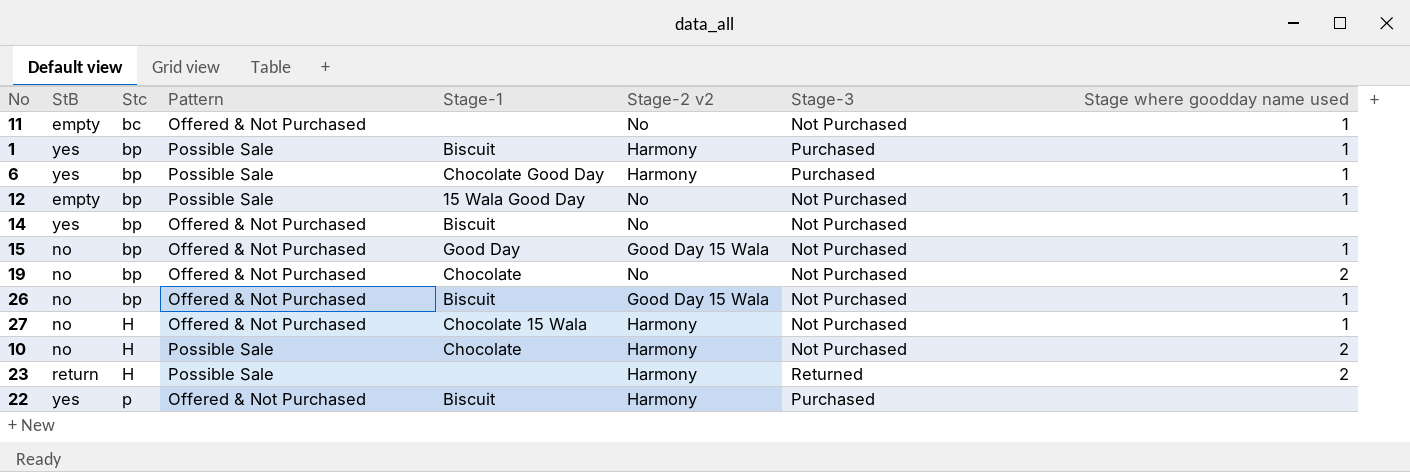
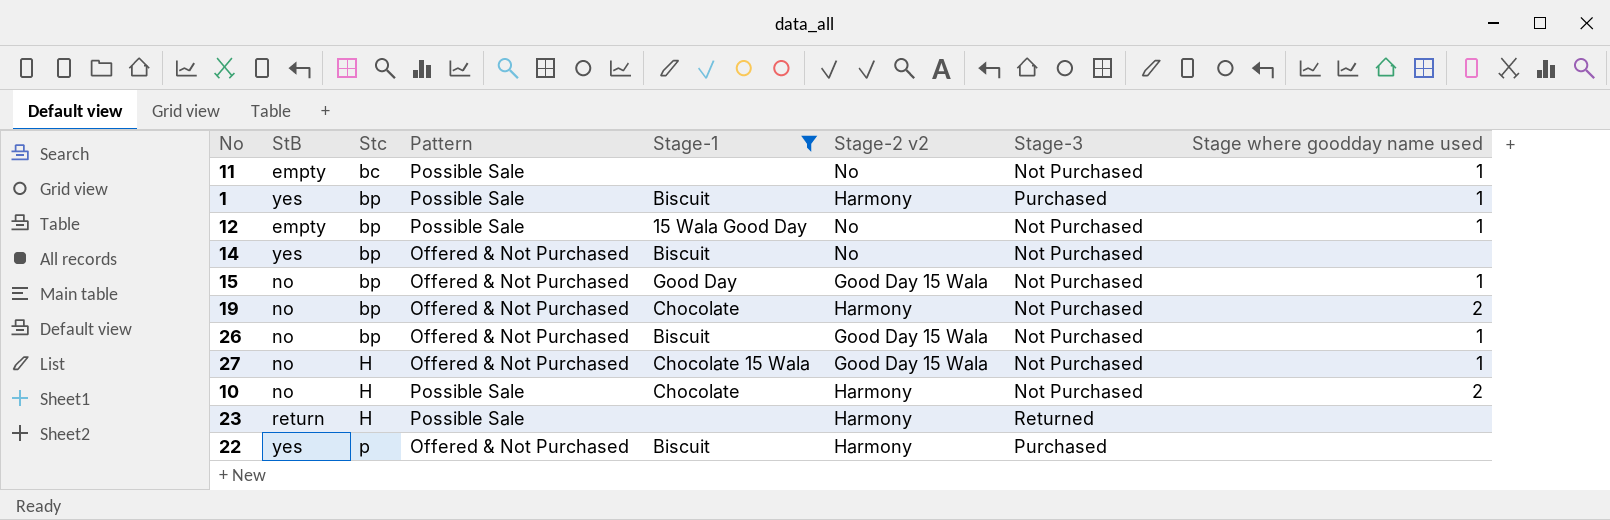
filter: none -> Stage-1 != Chocolate Good Day
11 | Pattern: Offered & Not Purchased -> Possible Sale
19 | Stage-2 v2: No -> Harmony
27 | Stage-2 v2: Harmony -> Good Day 15 Wala
23 | Stage where goodday name used: 2 -> none

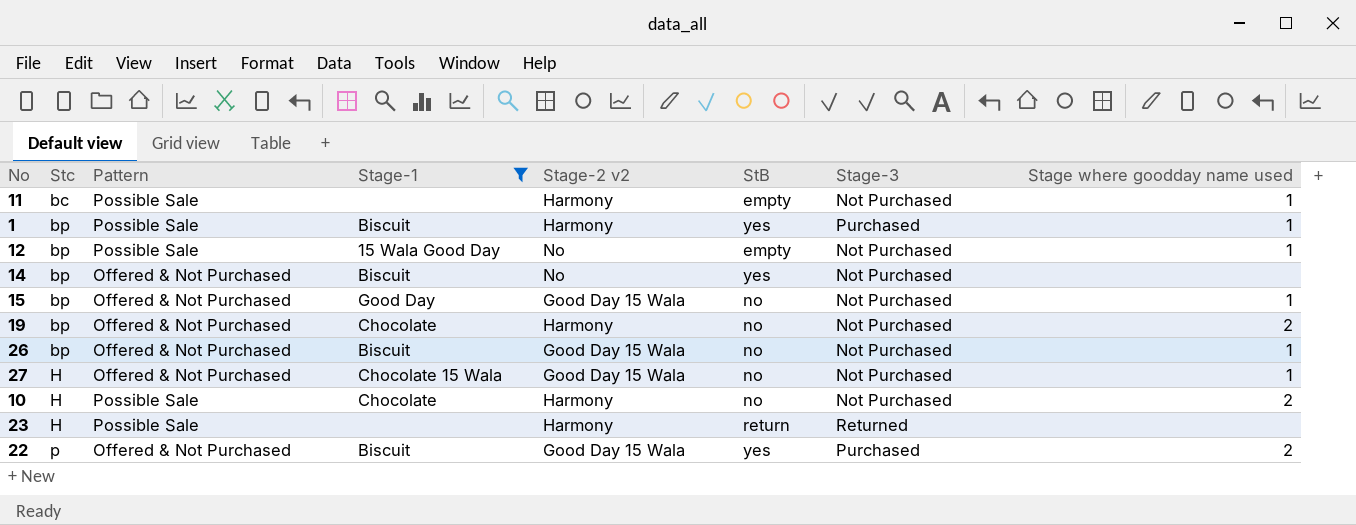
column StB | position: 2 -> 6
11 | Stage-2 v2: No -> Harmony
22 | Stage-2 v2: Harmony -> Good Day 15 Wala
22 | Stage where goodday name used: none -> 2

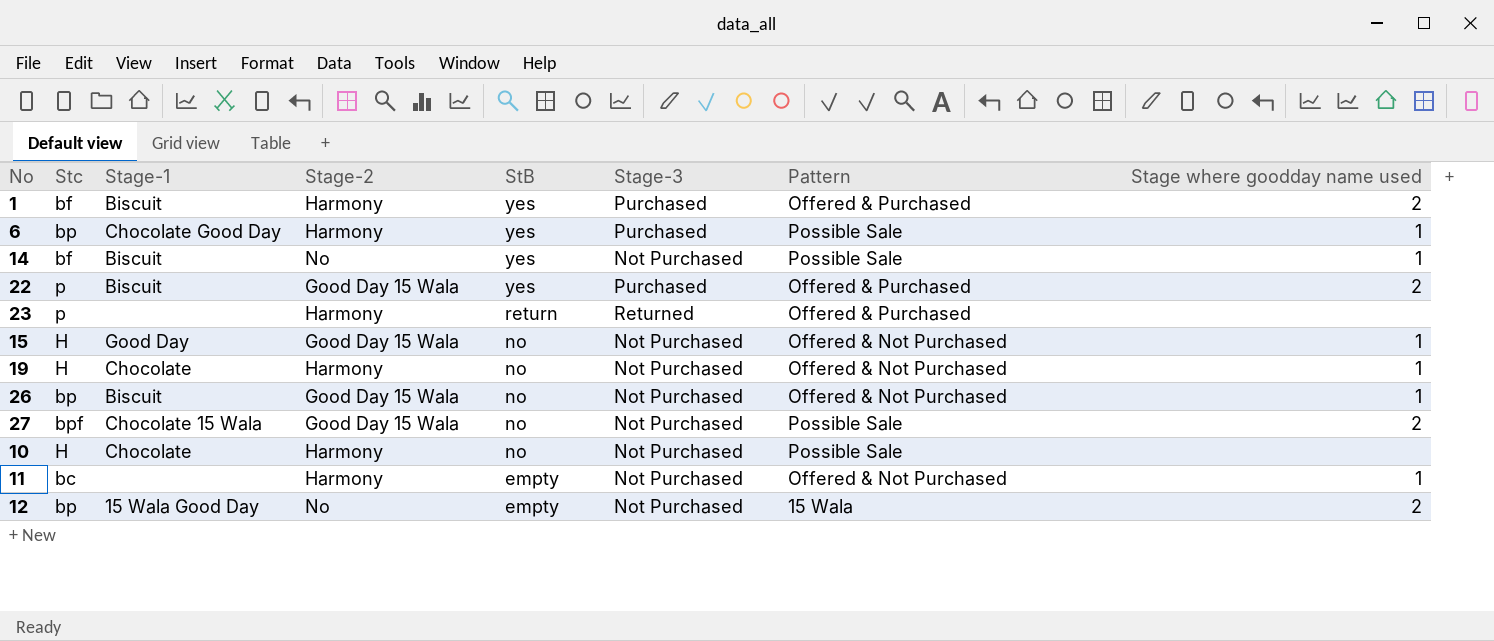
filter: Stage-1 != Chocolate Good Day -> none
row order: Stc ascending -> StB descending
column name: Stage-2 v2 -> Stage-2
column Pattern | position: 3 -> 7
1 | Stc: bp -> bf
1 | Pattern: Possible Sale -> Offered & Purchased
1 | Stage where goodday name used: 1 -> 2
14 | Stc: bp -> bf
14 | Pattern: Offered & Not Purchased -> Possible Sale
14 | Stage where goodday name used: none -> 1
22 | Pattern: Offered & Not Purchased -> Offered & Purchased
23 | Stc: H -> p
23 | Pattern: Possible Sale -> Offered & Purchased
15 | Stc: bp -> H
19 | Stc: bp -> H
19 | Stage where goodday name used: 2 -> 1
27 | Stc: H -> bpf
27 | Pattern: Offered & Not Purchased -> Possible Sale
27 | Stage where goodday name used: 1 -> 2
10 | Stage where goodday name used: 2 -> none
11 | Pattern: Possible Sale -> Offered & Not Purchased
12 | Pattern: Possible Sale -> 15 Wala
12 | Stage where goodday name used: 1 -> 2

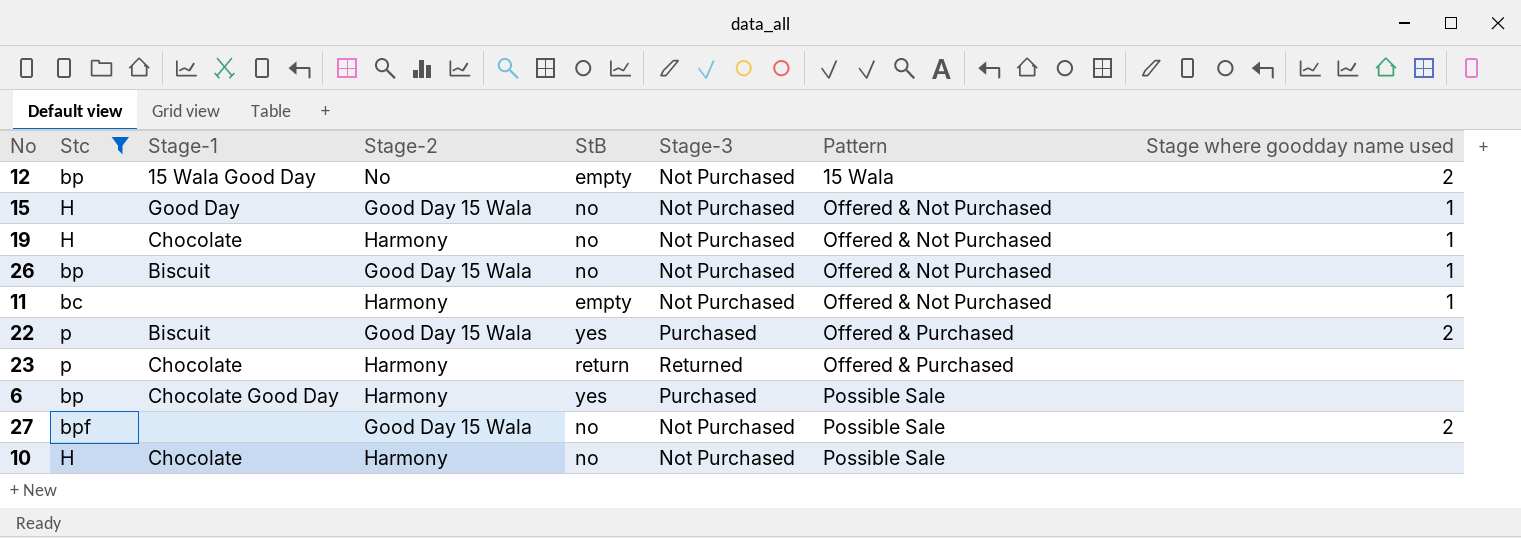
filter: none -> Stc != bf
row order: StB descending -> Pattern ascending
23 | Stage-1: none -> Chocolate
6 | Stage where goodday name used: 1 -> none
27 | Stage-1: Chocolate 15 Wala -> none

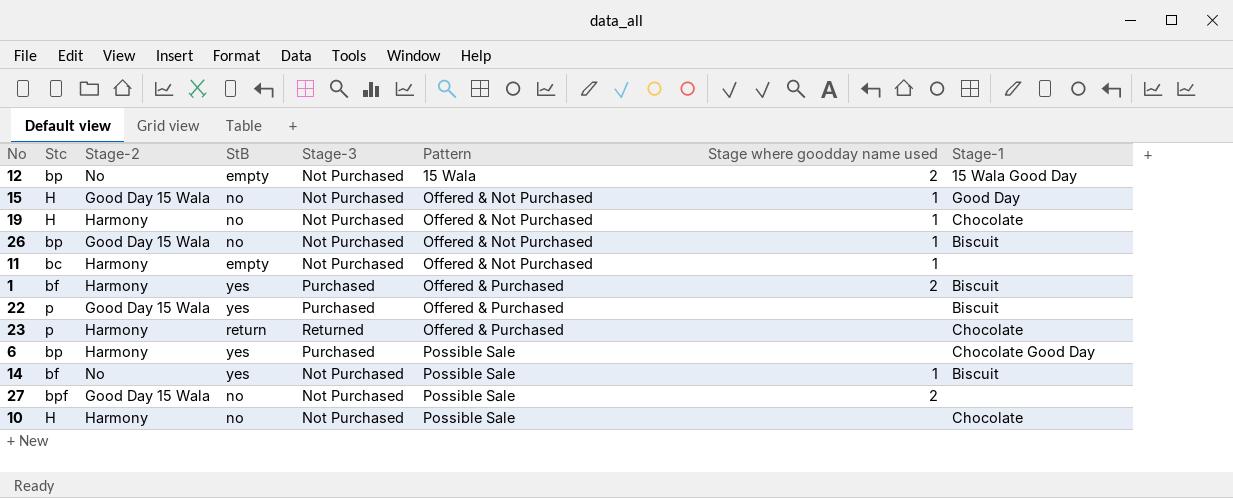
filter: Stc != bf -> none
column Stage-1 | position: 3 -> 8
22 | Stage where goodday name used: 2 -> none

